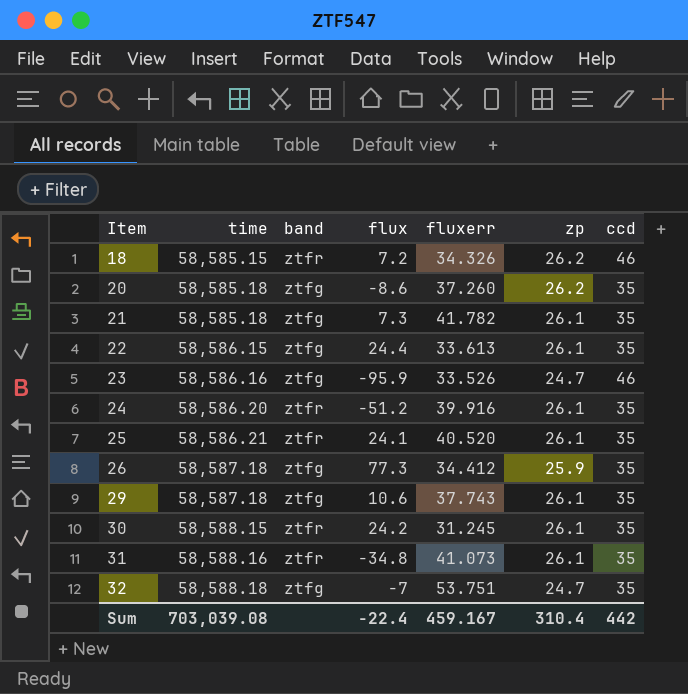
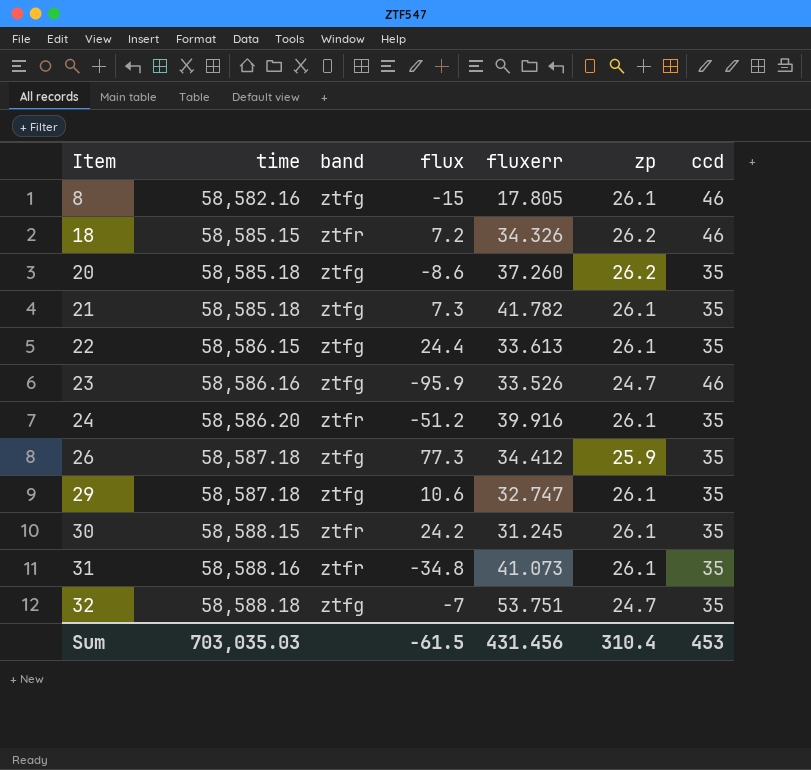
row 25: 58,586.21 | ztfr | 24.1 | 40.520 | 26.1 | 35 -> none
row 8: none -> 58,582.16 | ztfg | -15 | 17.805 | 26.1 | 46
29 | fluxerr: 37.743 -> 32.747
Sum | time: 703,039.08 -> 703,035.03
Sum | flux: -22.4 -> -61.5
Sum | fluxerr: 459.167 -> 431.456
Sum | ccd: 442 -> 453

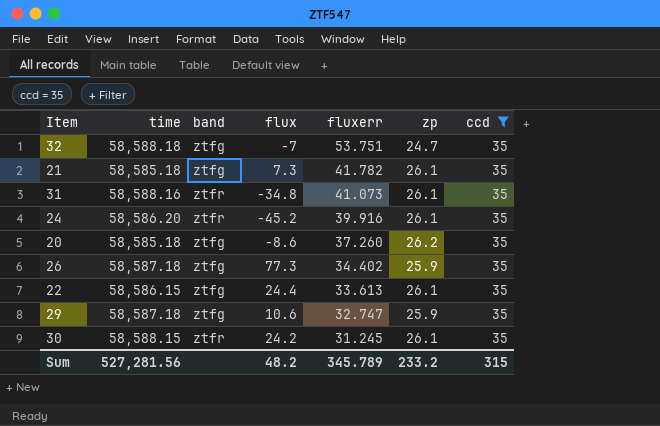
filter: none -> ccd = 35
row order: Item ascending -> fluxerr descending
24 | flux: -51.2 -> -45.2
26 | fluxerr: 34.412 -> 34.402
29 | zp: 26.1 -> 25.9
Sum | time: 703,035.03 -> 527,281.56
Sum | flux: -61.5 -> 48.2
Sum | fluxerr: 431.456 -> 345.789
Sum | zp: 310.4 -> 233.2
Sum | ccd: 453 -> 315

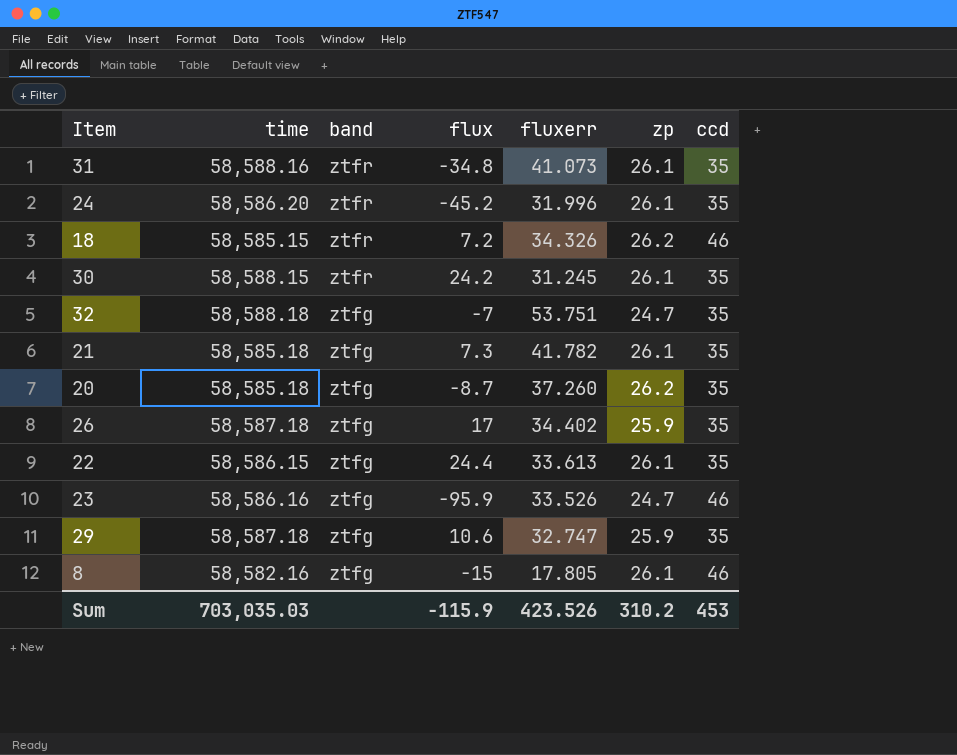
filter: ccd = 35 -> none
row order: fluxerr descending -> band descending
24 | fluxerr: 39.916 -> 31.996
20 | flux: -8.6 -> -8.7
26 | flux: 77.3 -> 17
Sum | time: 527,281.56 -> 703,035.03
Sum | flux: 48.2 -> -115.9
Sum | fluxerr: 345.789 -> 423.526
Sum | zp: 233.2 -> 310.2
Sum | ccd: 315 -> 453

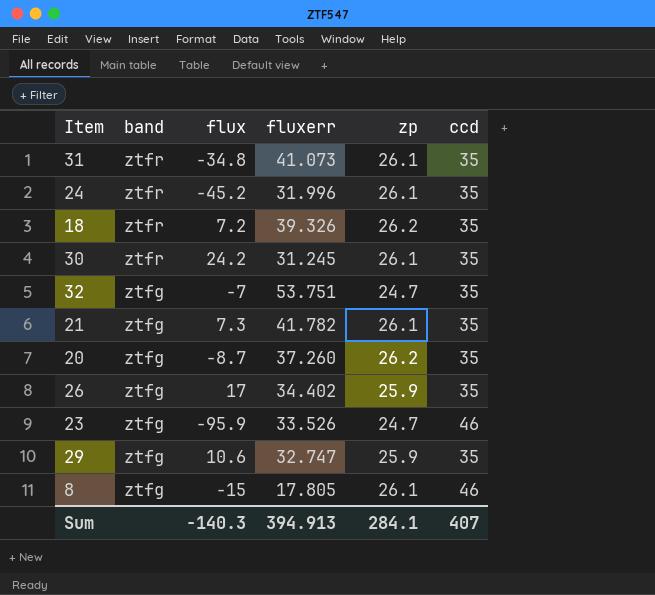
column time | position: 2 -> none
row 22: 58,586.15 | ztfg | 24.4 | 33.613 | 26.1 | 35 -> none
18 | fluxerr: 34.326 -> 39.326
18 | ccd: 46 -> 35
Sum | flux: -115.9 -> -140.3
Sum | fluxerr: 423.526 -> 394.913
Sum | zp: 310.2 -> 284.1
Sum | ccd: 453 -> 407

